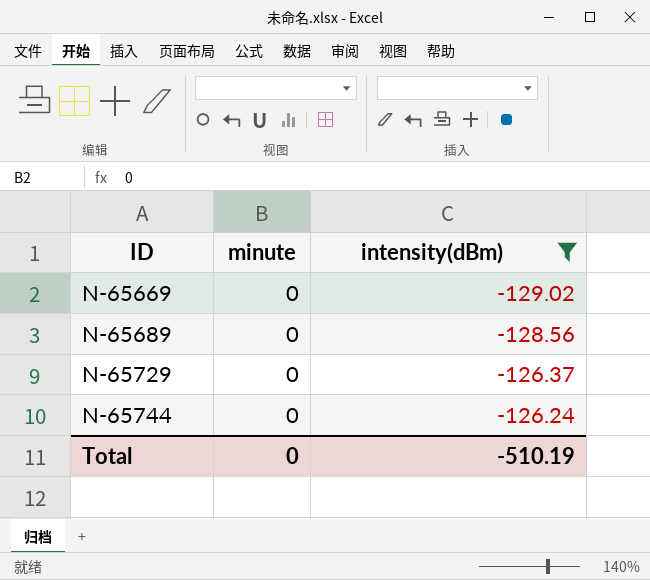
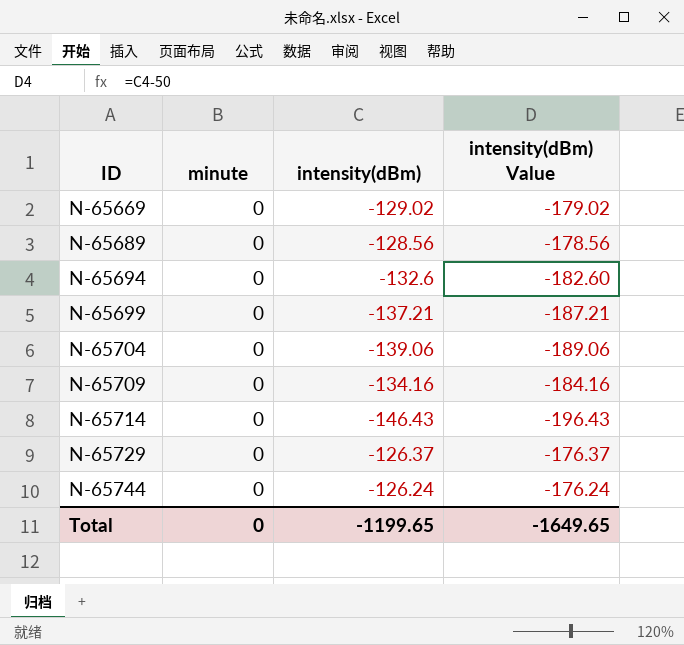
filter: intensity(dBm) >= -129.02 -> none
column intensity(dBm) Value | formula: none -> [intensity(dBm)] - 50
Total | intensity(dBm): -510.19 -> -1199.65

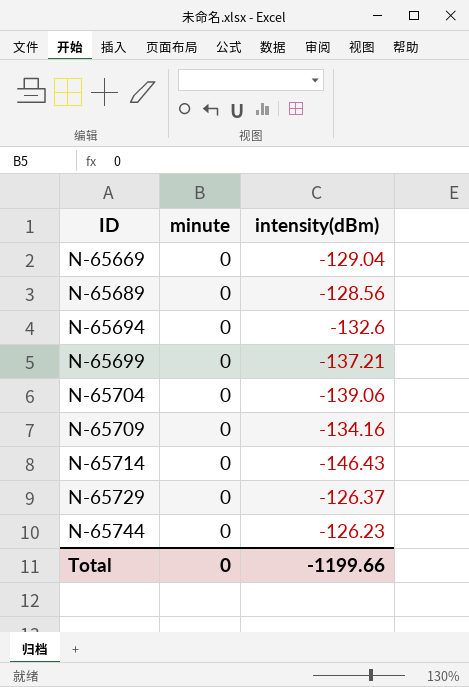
column intensity(dBm) Value | formula: [intensity(dBm)] - 50 -> none
N-65669 | intensity(dBm): -129.02 -> -129.04
N-65744 | intensity(dBm): -126.24 -> -126.23
Total | intensity(dBm): -1199.65 -> -1199.66

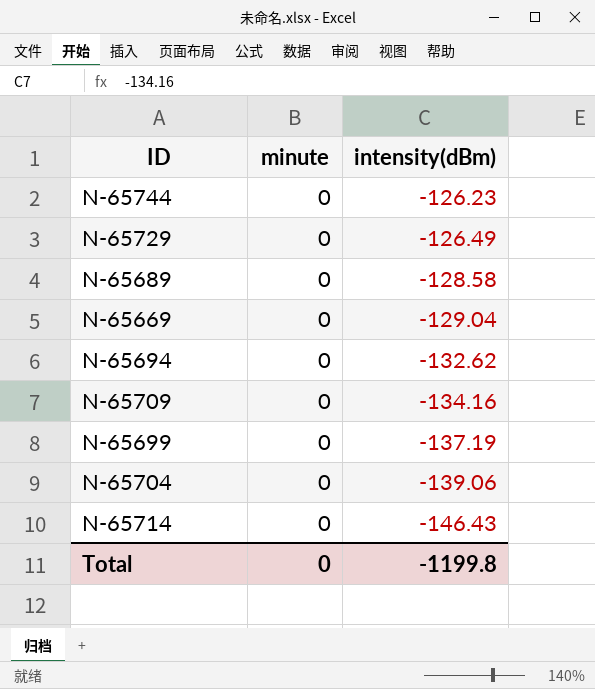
row order: ID ascending -> intensity(dBm) descending
N-65729 | intensity(dBm): -126.37 -> -126.49
N-65689 | intensity(dBm): -128.56 -> -128.58
N-65694 | intensity(dBm): -132.6 -> -132.62
N-65699 | intensity(dBm): -137.21 -> -137.19
Total | intensity(dBm): -1199.66 -> -1199.8

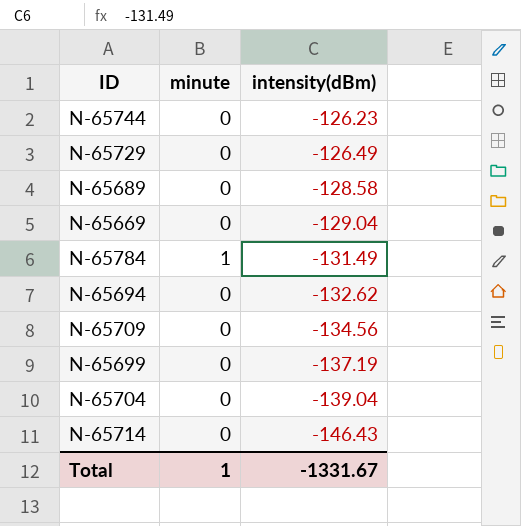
row N-65784: none -> 1 | -131.49
N-65709 | intensity(dBm): -134.16 -> -134.56
N-65704 | intensity(dBm): -139.06 -> -139.04
Total | minute: 0 -> 1
Total | intensity(dBm): -1199.8 -> -1331.67

